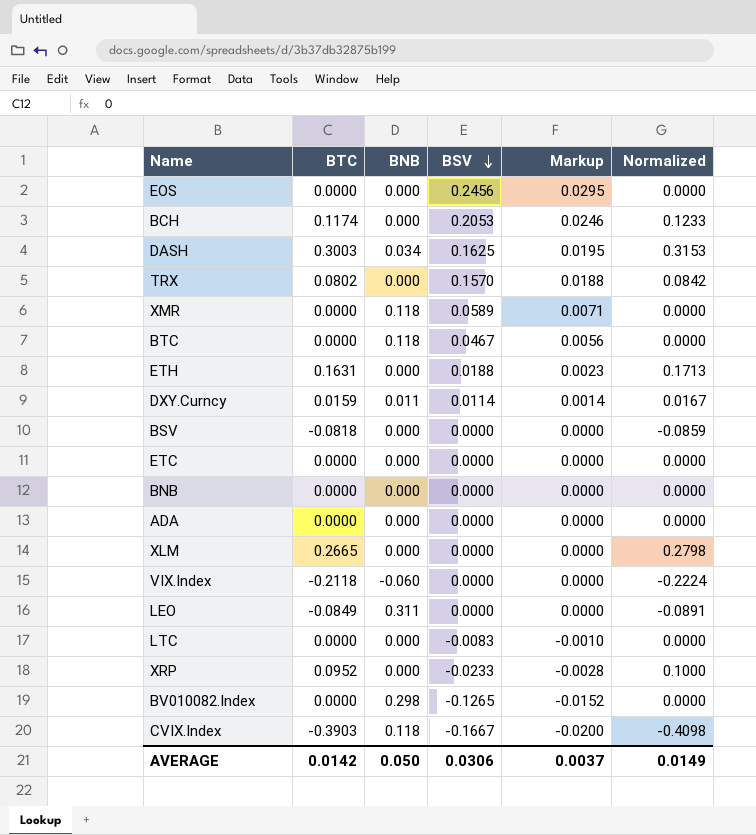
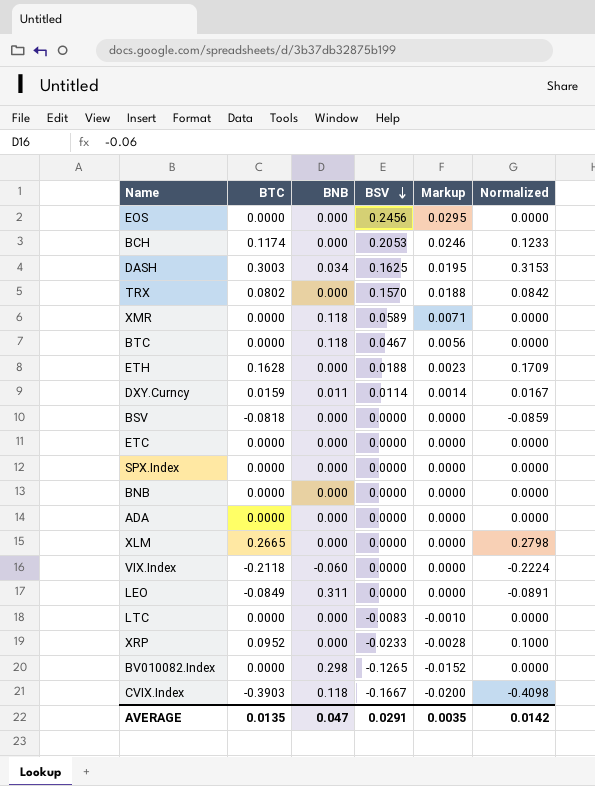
ETH | BTC: 0.1631 -> 0.1628
ETH | Normalized: 0.1713 -> 0.1709
row SPX.Index: none -> 0.0000 | 0.000 | 0.0000 | 0.0000 | 0.0000
AVERAGE | BTC: 0.0142 -> 0.0135
AVERAGE | BNB: 0.050 -> 0.047
AVERAGE | BSV: 0.0306 -> 0.0291
AVERAGE | Markup: 0.0037 -> 0.0035
AVERAGE | Normalized: 0.0149 -> 0.0142

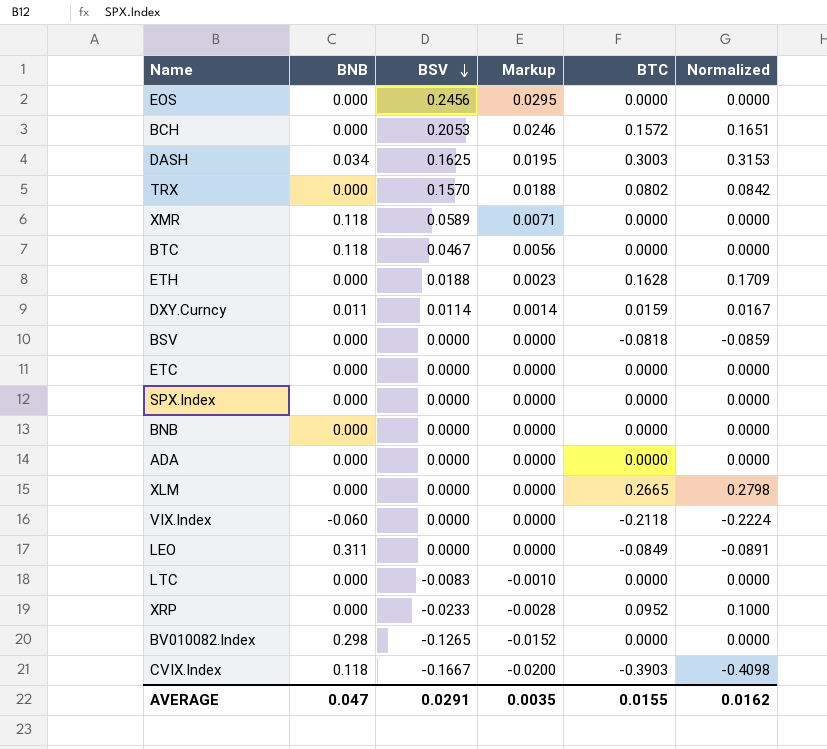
column BTC | position: 2 -> 5
BCH | BTC: 0.1174 -> 0.1572
BCH | Normalized: 0.1233 -> 0.1651
AVERAGE | BTC: 0.0135 -> 0.0155
AVERAGE | Normalized: 0.0142 -> 0.0162

